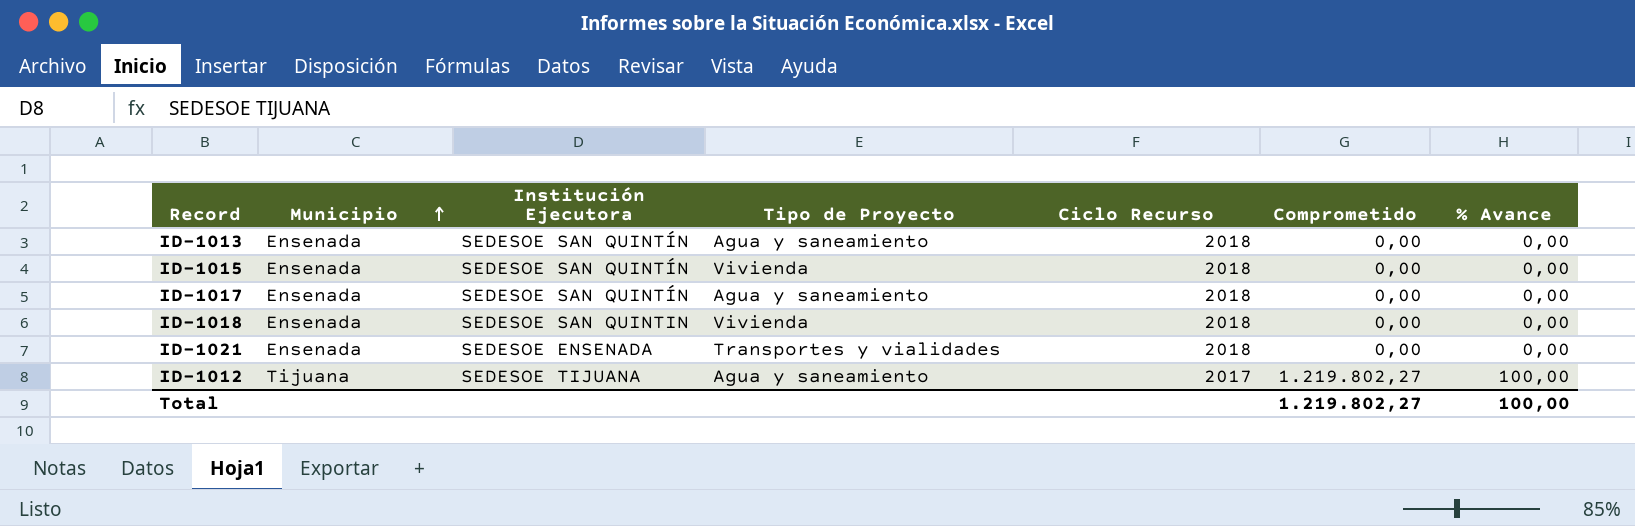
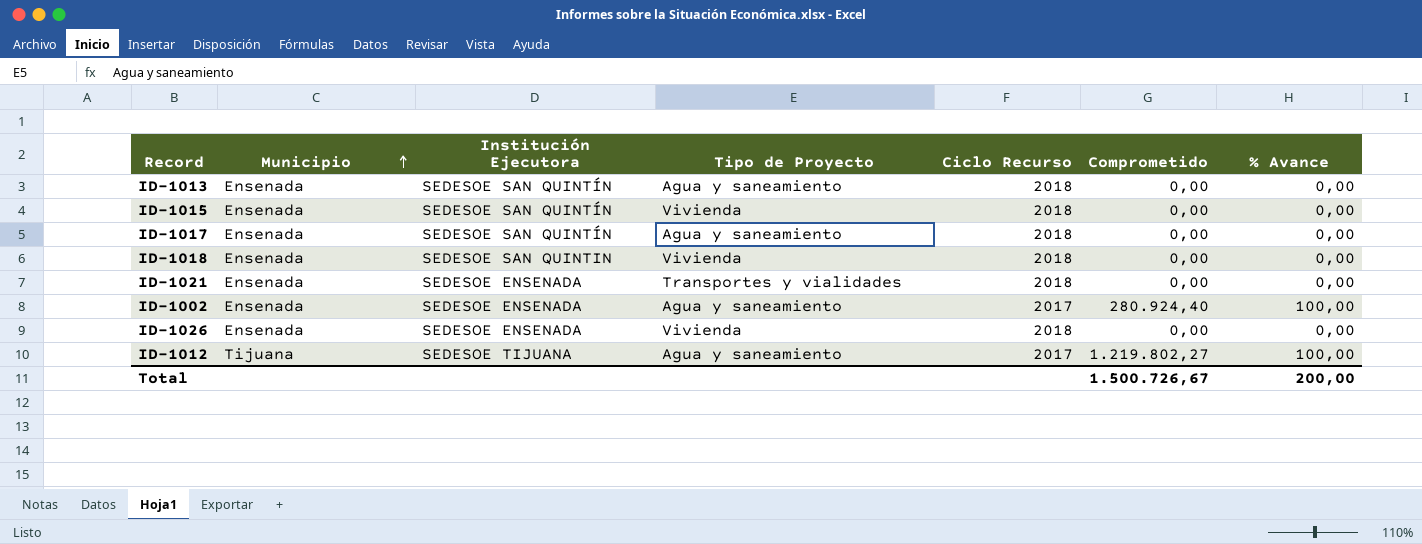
row ID-1002: none -> Ensenada | SEDESOE ENSENADA | Agua y saneamiento | 2017 | 280.924,40 | 100,00
row ID-1026: none -> Ensenada | SEDESOE ENSENADA | Vivienda | 2018 | 0,00 | 0,00
Total | Comprometido: 1.219.802,27 -> 1.500.726,67
Total | % Avance: 100,00 -> 200,00

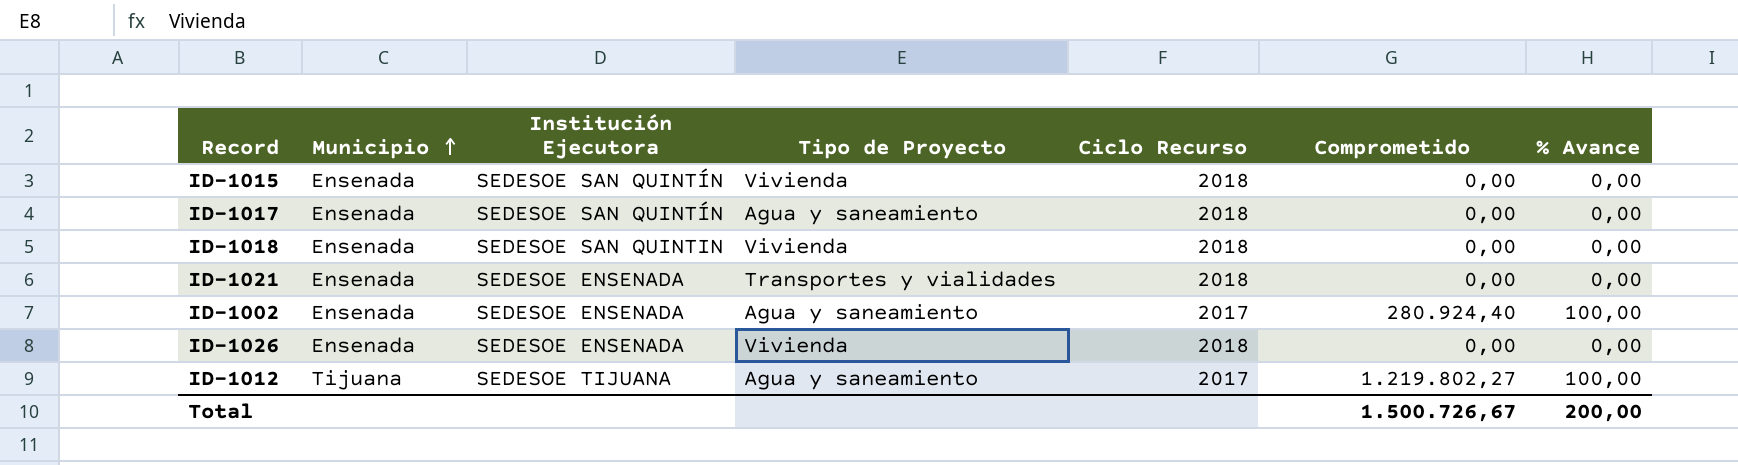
row ID-1013: Ensenada | SEDESOE SAN QUINTÍN | Agua y saneamiento | 2018 | 0,00 | 0,00 -> none

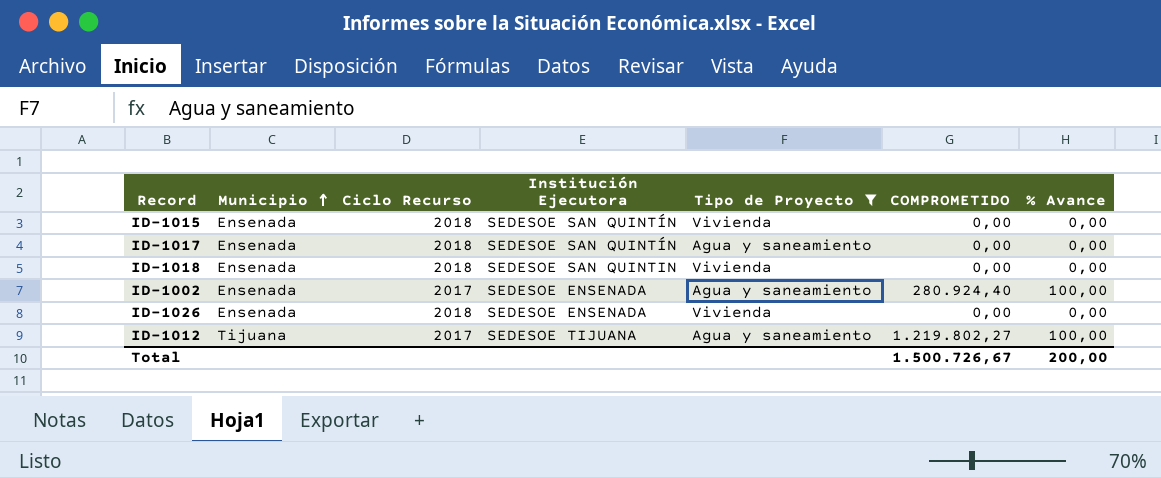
filter: none -> Tipo de Proyecto != Transportes y vialidades
column Ciclo Recurso | position: 5 -> 3
column name: Comprometido -> COMPROMETIDO

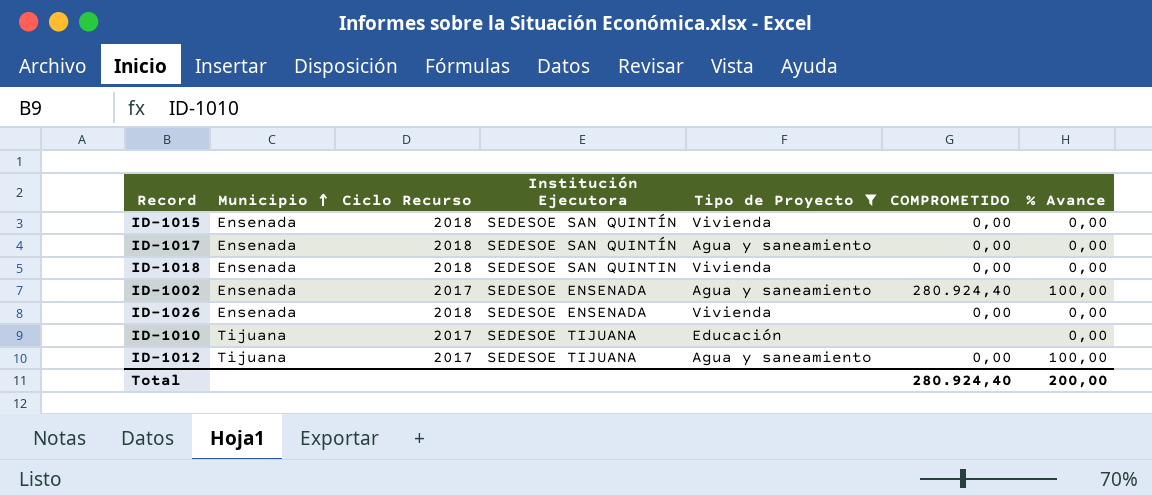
row ID-1010: none -> Tijuana | 2017 | SEDESOE TIJUANA | Educación | none | 0,00
ID-1012 | COMPROMETIDO: 1.219.802,27 -> 0,00
Total | COMPROMETIDO: 1.500.726,67 -> 280.924,40

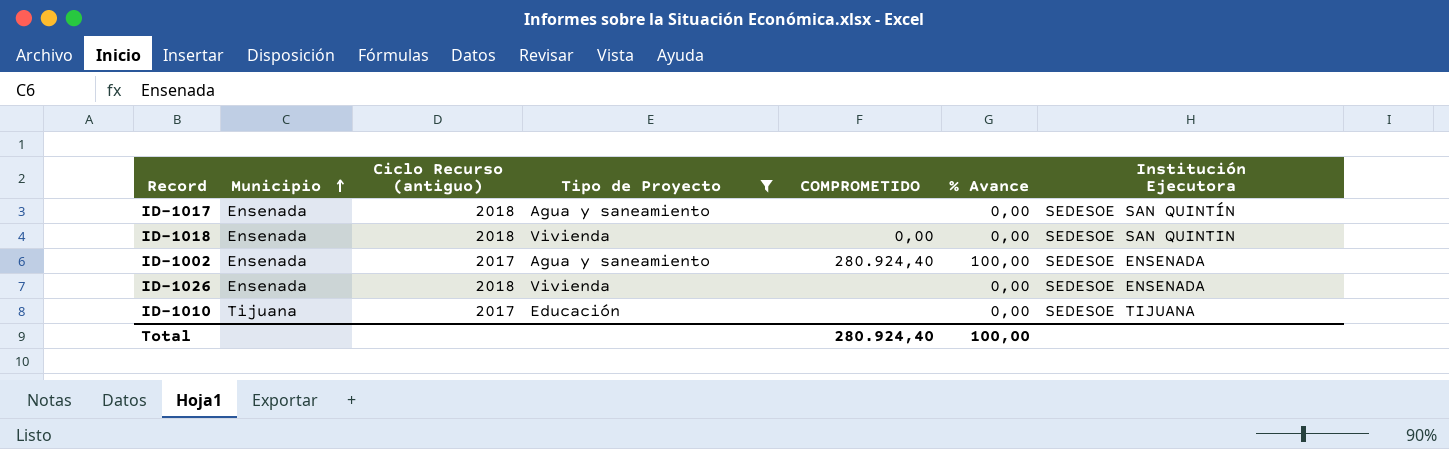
column name: Ciclo Recurso -> Ciclo Recurso (antiguo)
column Institución Ejecutora | position: 4 -> 7
row ID-1015: Ensenada | 2018 | SEDESOE SAN QUINTÍN | Vivienda | 0,00 | 0,00 -> none
row ID-1012: Tijuana | 2017 | SEDESOE TIJUANA | Agua y saneamiento | 0,00 | 100,00 -> none
ID-1017 | COMPROMETIDO: 0,00 -> none
ID-1026 | COMPROMETIDO: 0,00 -> none
Total | % Avance: 200,00 -> 100,00

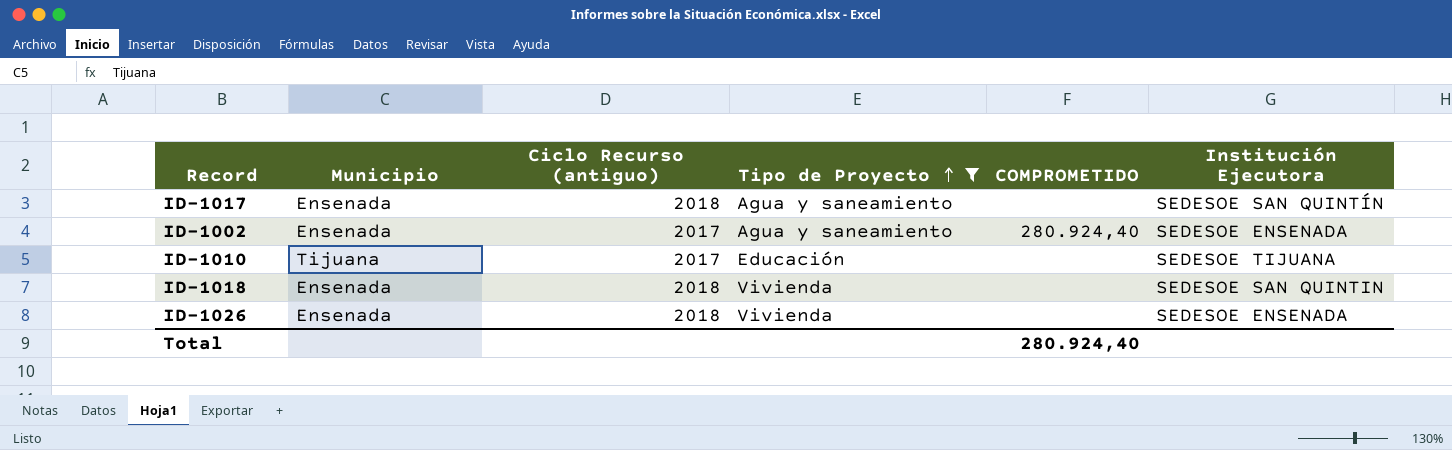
row order: Municipio ascending -> Tipo de Proyecto ascending
column % Avance | position: 6 -> none
ID-1018 | COMPROMETIDO: 0,00 -> none

